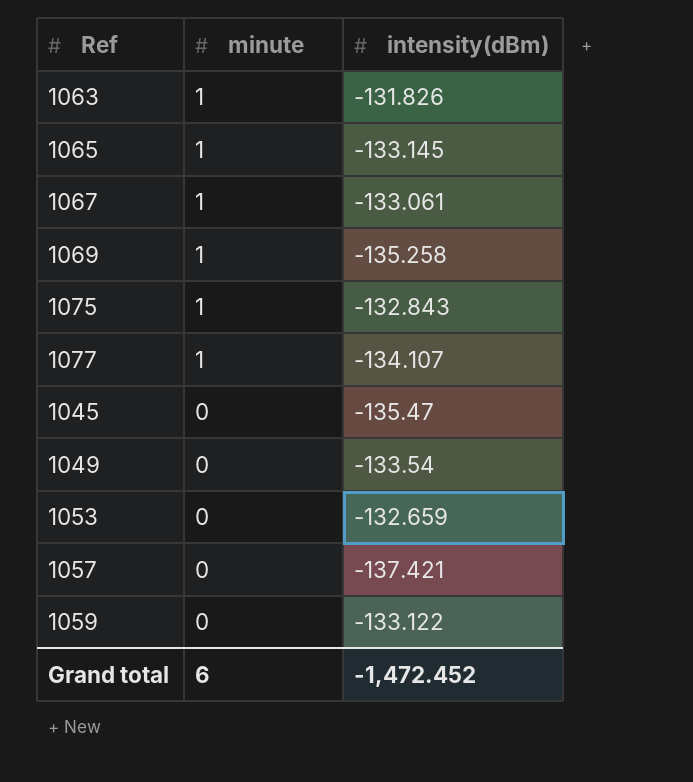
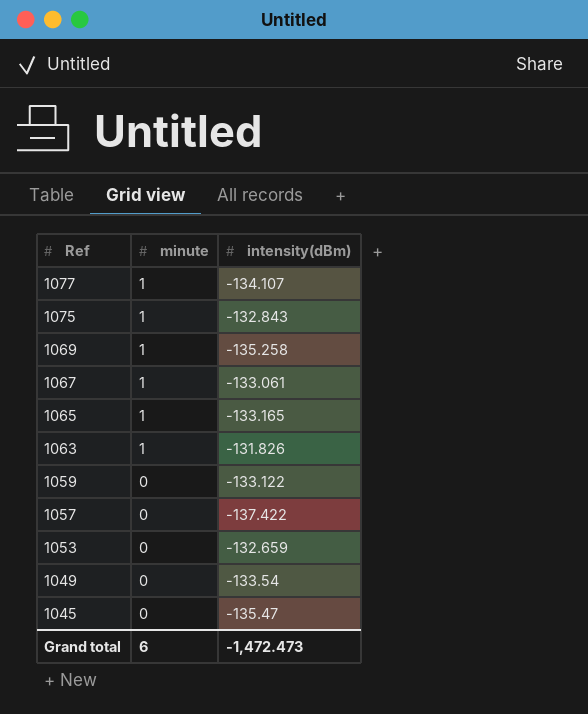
row order: minute descending -> Ref descending
1065 | intensity(dBm): -133.145 -> -133.165
1057 | intensity(dBm): -137.421 -> -137.422
Grand total | intensity(dBm): -1,472.452 -> -1,472.473

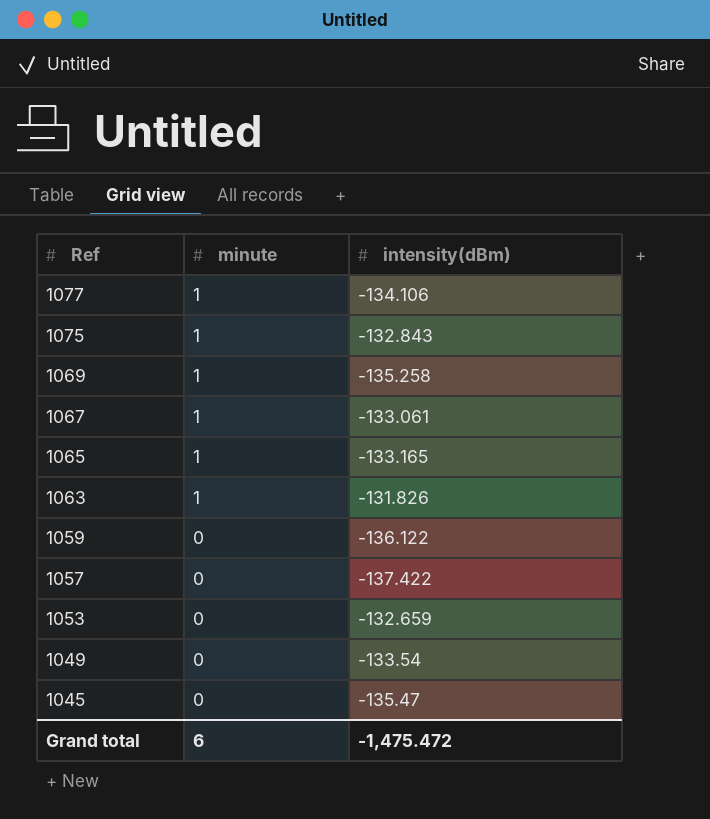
1077 | intensity(dBm): -134.107 -> -134.106
1059 | intensity(dBm): -133.122 -> -136.122
Grand total | intensity(dBm): -1,472.473 -> -1,475.472

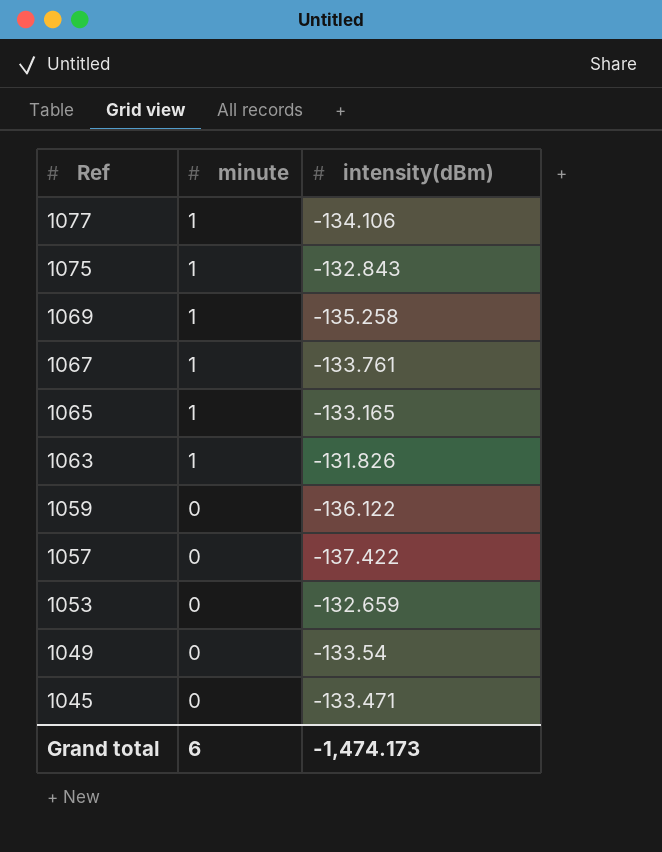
1067 | intensity(dBm): -133.061 -> -133.761
1045 | intensity(dBm): -135.47 -> -133.471
Grand total | intensity(dBm): -1,475.472 -> -1,474.173

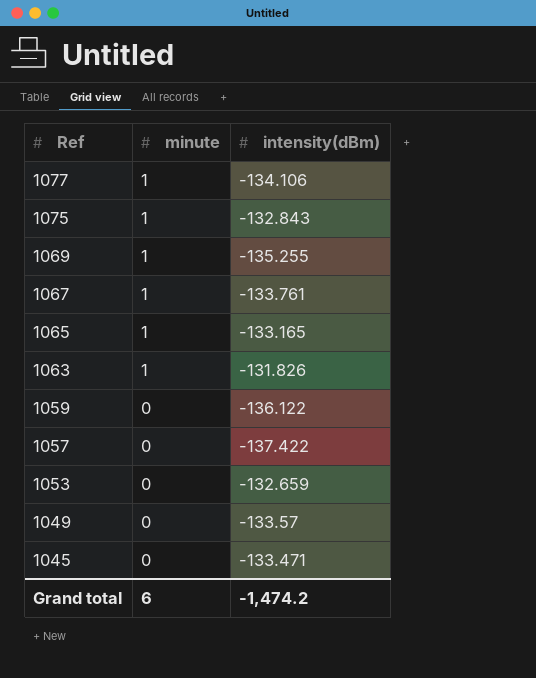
1069 | intensity(dBm): -135.258 -> -135.255
1049 | intensity(dBm): -133.54 -> -133.57
Grand total | intensity(dBm): -1,474.173 -> -1,474.2

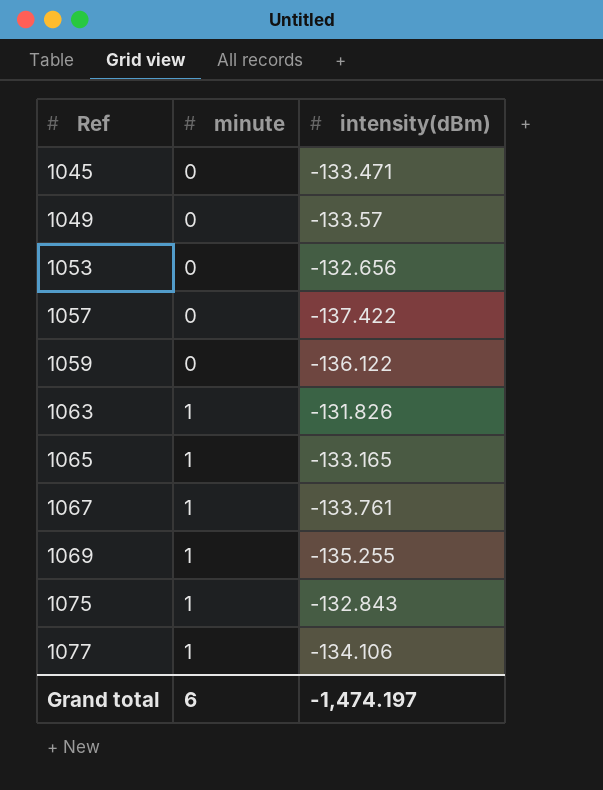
row order: Ref descending -> Ref ascending
1053 | intensity(dBm): -132.659 -> -132.656
Grand total | intensity(dBm): -1,474.2 -> -1,474.197

